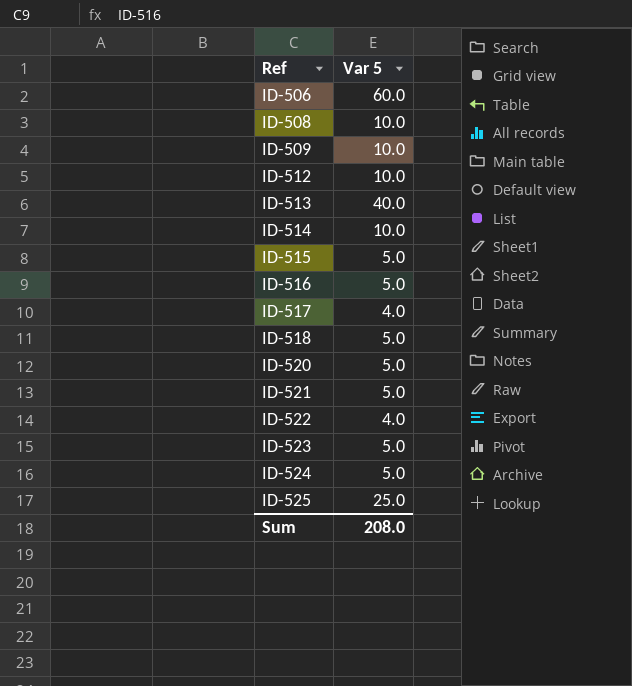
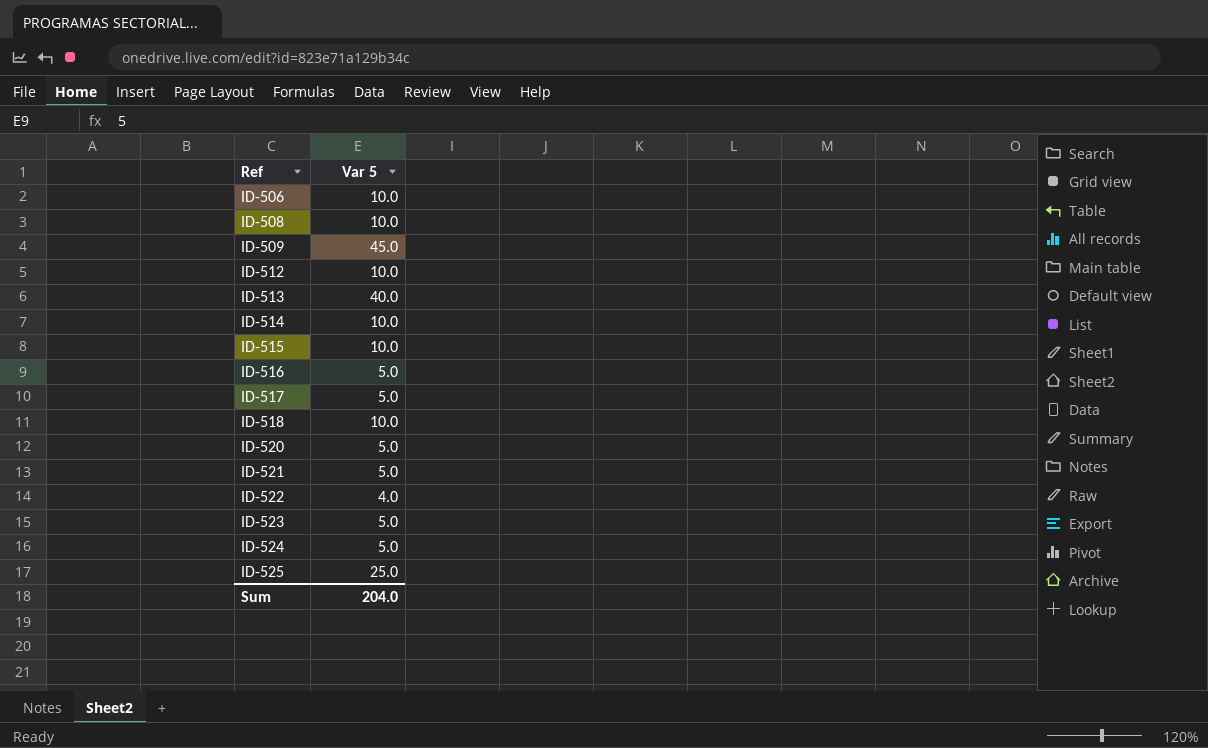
ID-506 | Var 5: 60.0 -> 10.0
ID-509 | Var 5: 10.0 -> 45.0
ID-515 | Var 5: 5.0 -> 10.0
ID-517 | Var 5: 4.0 -> 5.0
ID-518 | Var 5: 5.0 -> 10.0
Sum | Var 5: 208.0 -> 204.0

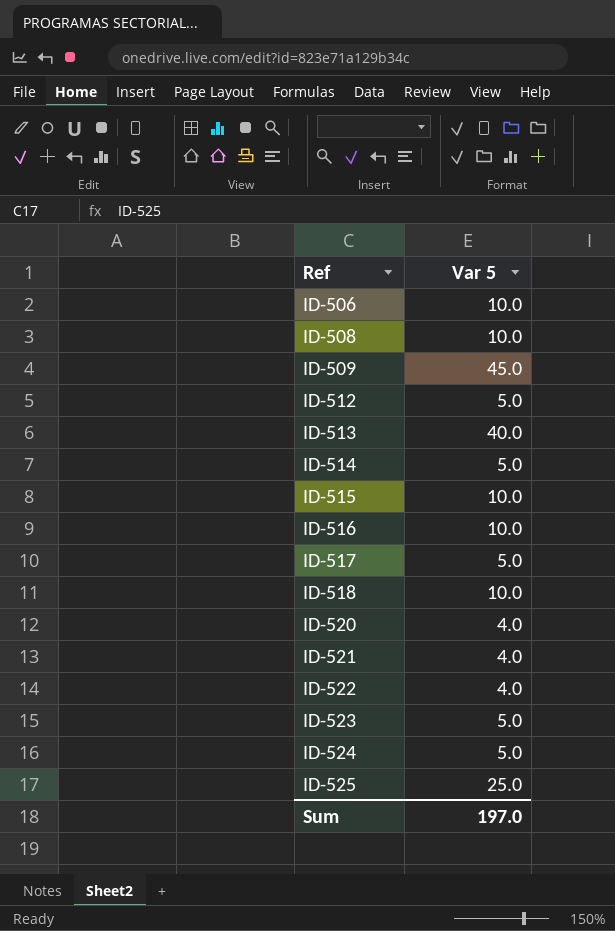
ID-512 | Var 5: 10.0 -> 5.0
ID-514 | Var 5: 10.0 -> 5.0
ID-516 | Var 5: 5.0 -> 10.0
ID-520 | Var 5: 5.0 -> 4.0
ID-521 | Var 5: 5.0 -> 4.0
Sum | Var 5: 204.0 -> 197.0

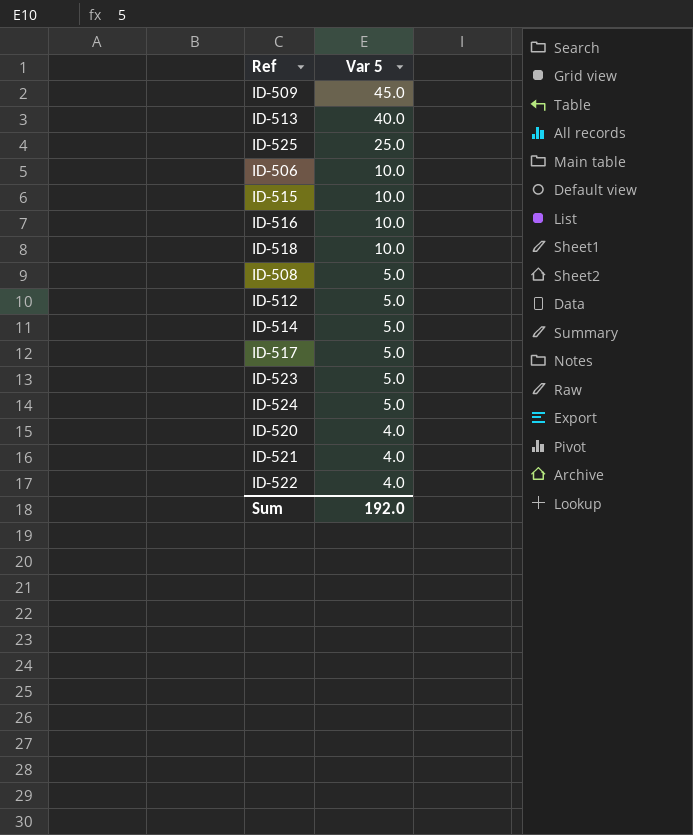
row order: Ref ascending -> Var 5 descending
ID-508 | Var 5: 10.0 -> 5.0
Sum | Var 5: 197.0 -> 192.0

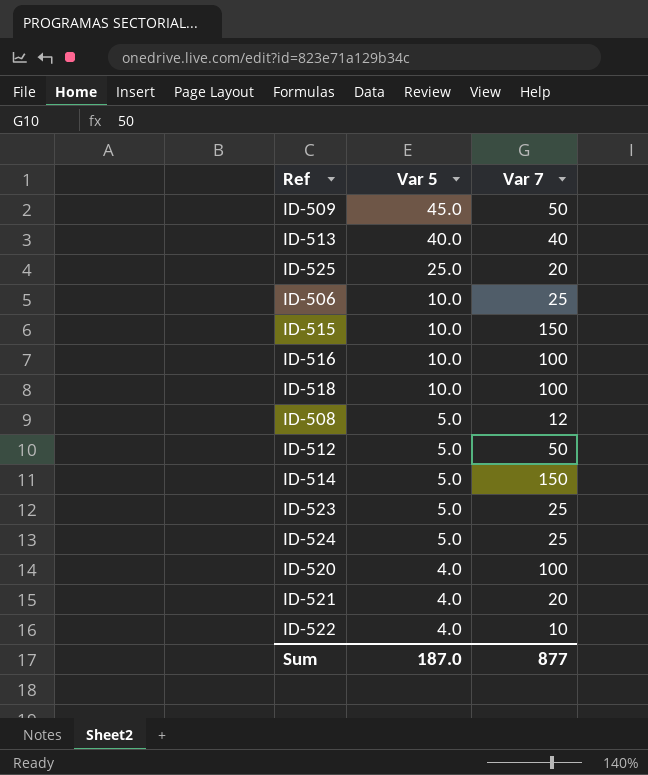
column Var 7 | position: none -> 3
row ID-517: 5.0 -> none
Sum | Var 5: 192.0 -> 187.0

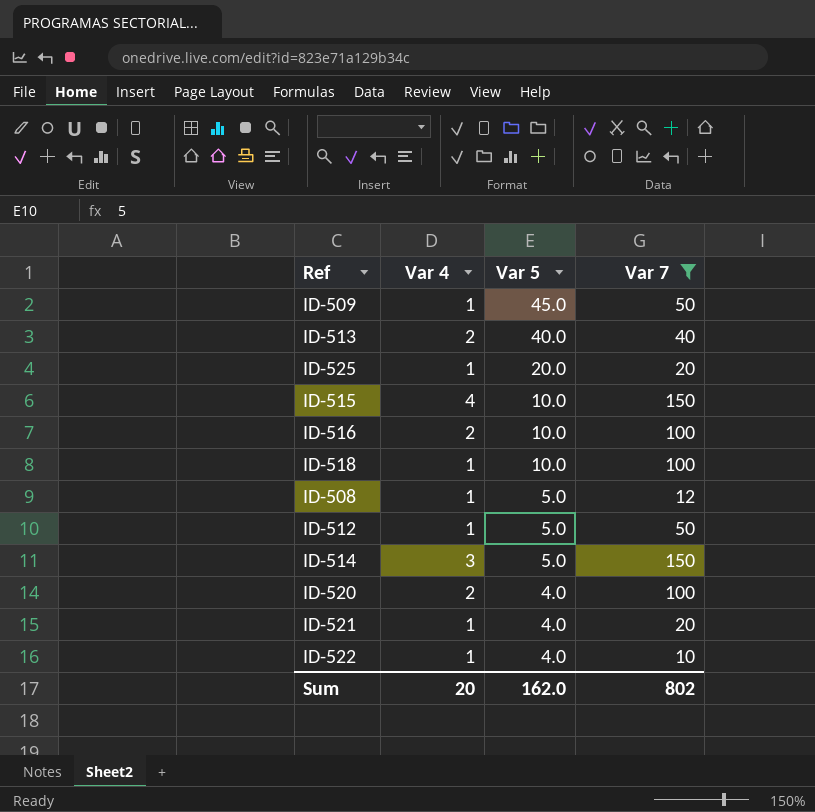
filter: none -> Var 7 != 25
column Var 4 | position: none -> 2
ID-525 | Var 5: 25.0 -> 20.0
Sum | Var 5: 187.0 -> 162.0
Sum | Var 7: 877 -> 802

